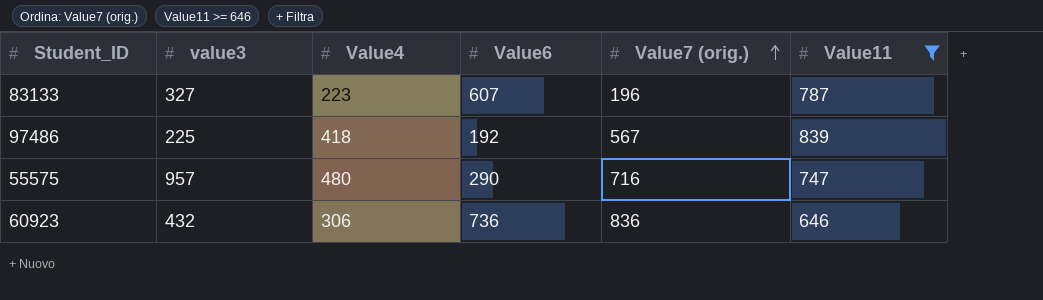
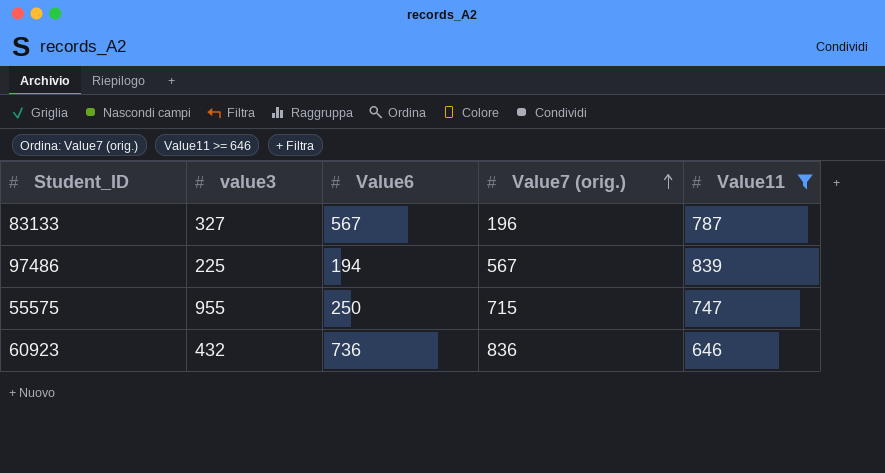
column Value4 | position: 3 -> none
83133 | Value6: 607 -> 567
97486 | Value6: 192 -> 194
55575 | value3: 957 -> 955
55575 | Value6: 290 -> 250
55575 | Value7 (orig.): 716 -> 715

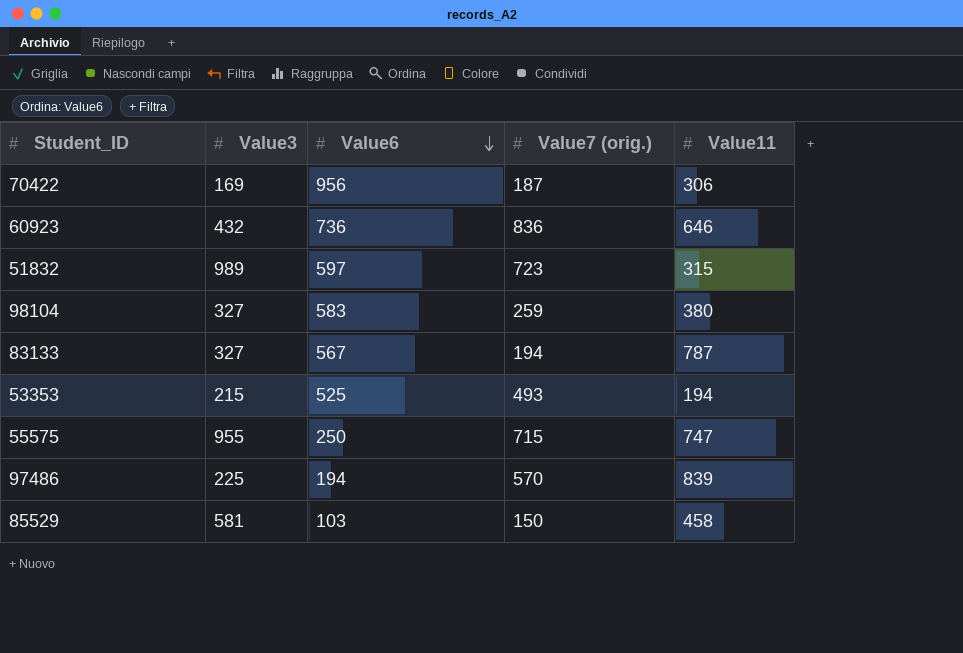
filter: Value11 >= 646 -> none
row order: Value7 (orig.) ascending -> Value6 descending
column name: value3 -> Value3
83133 | Value7 (orig.): 196 -> 194
97486 | Value7 (orig.): 567 -> 570

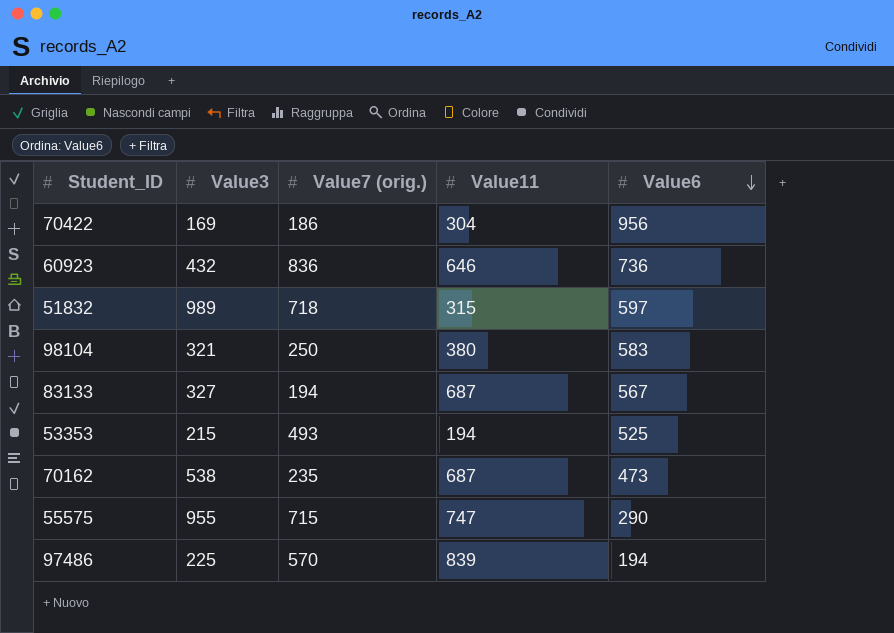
column Value6 | position: 3 -> 5
row 85529: 581 | 103 | 150 | 458 -> none
70422 | Value7 (orig.): 187 -> 186
70422 | Value11: 306 -> 304
51832 | Value7 (orig.): 723 -> 718
98104 | Value3: 327 -> 321
98104 | Value7 (orig.): 259 -> 250
83133 | Value11: 787 -> 687
row 70162: none -> 538 | 235 | 687 | 473
55575 | Value6: 250 -> 290

